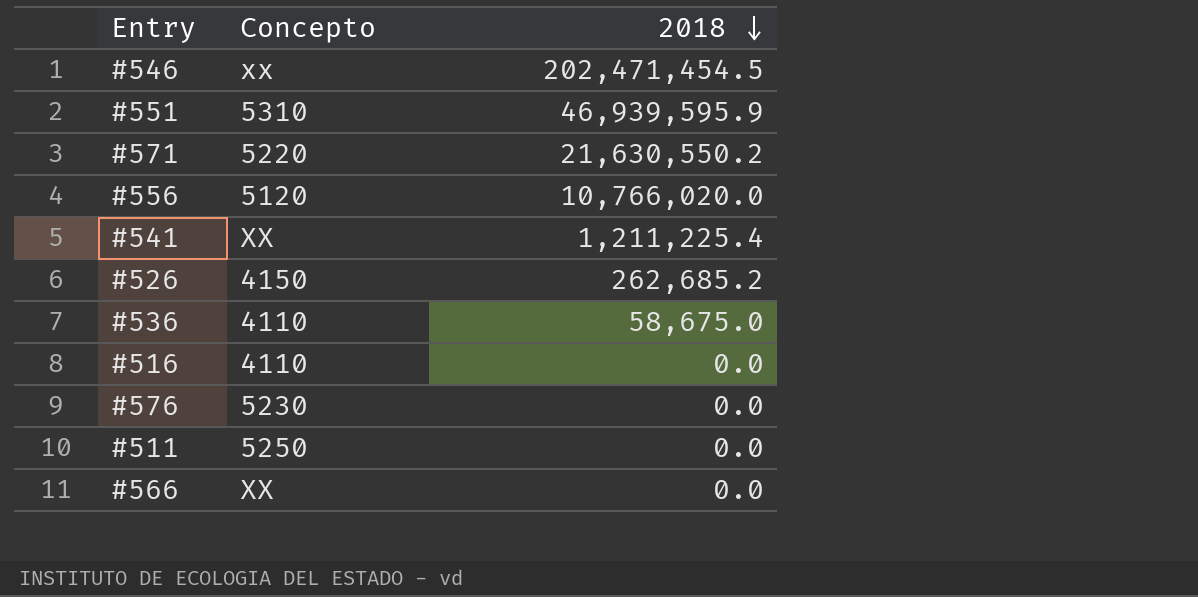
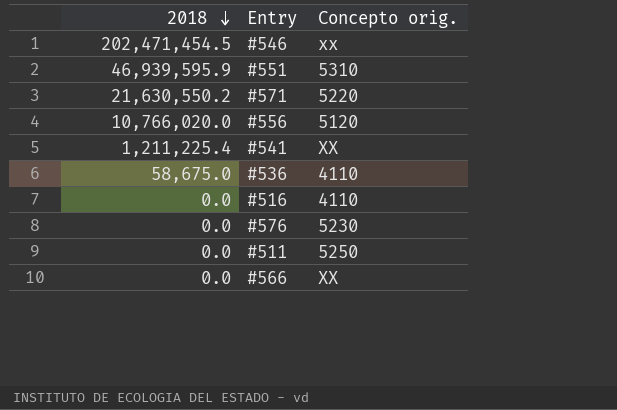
column 2018 | position: 3 -> 1
column name: Concepto -> Concepto orig.
row #526: 4150 | 262,685.2 -> none

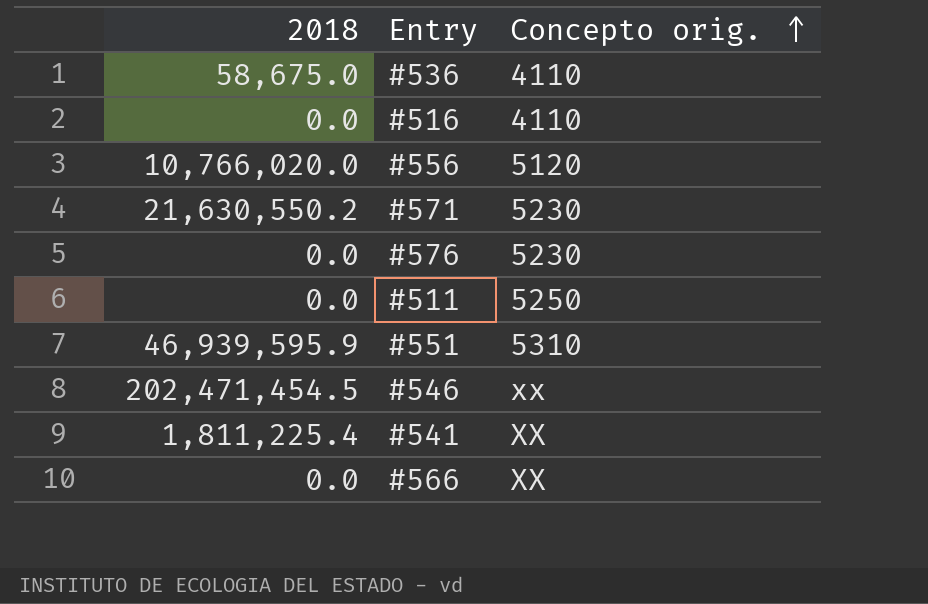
row order: 2018 descending -> Concepto orig. ascending
#571 | Concepto orig.: 5220 -> 5230
#541 | 2018: 1,211,225.4 -> 1,811,225.4

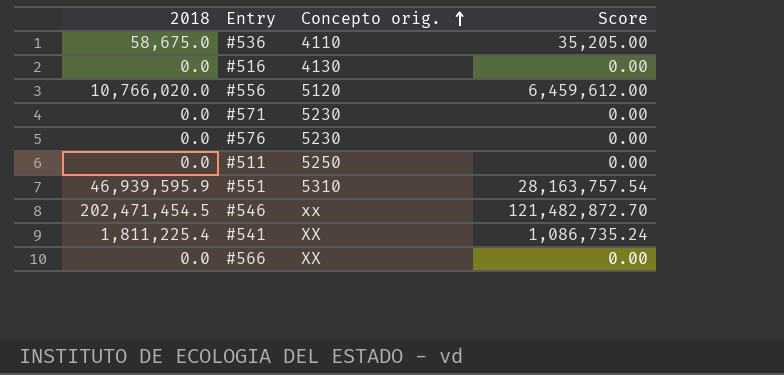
column Score | formula: none -> [2018] * 0.6
#516 | Concepto orig.: 4110 -> 4130
#571 | 2018: 21,630,550.2 -> 0.0

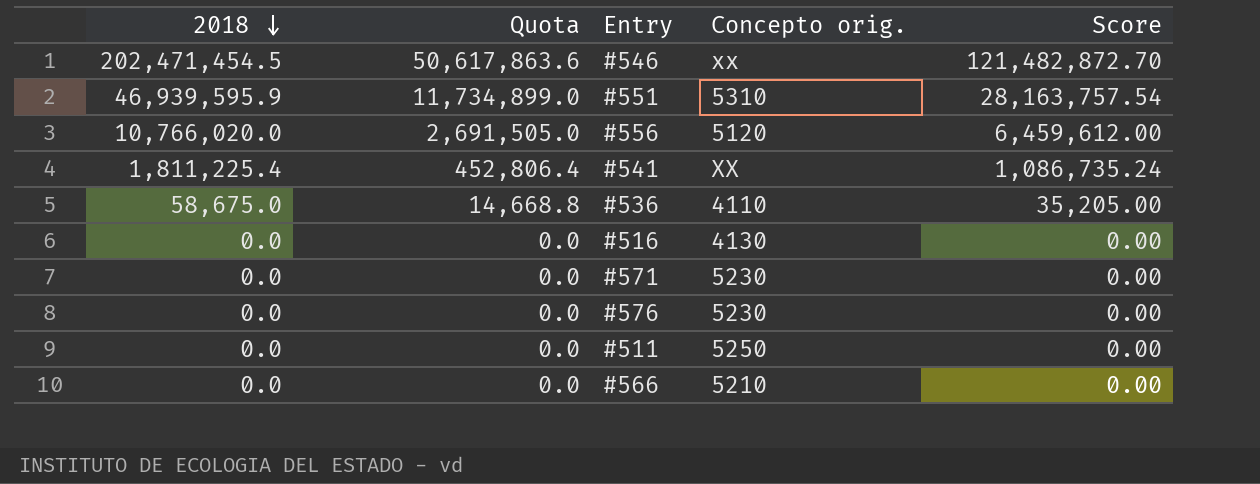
row order: Concepto orig. ascending -> 2018 descending
column Quota | formula: none -> [2018] * 0.25
#566 | Concepto orig.: XX -> 5210

